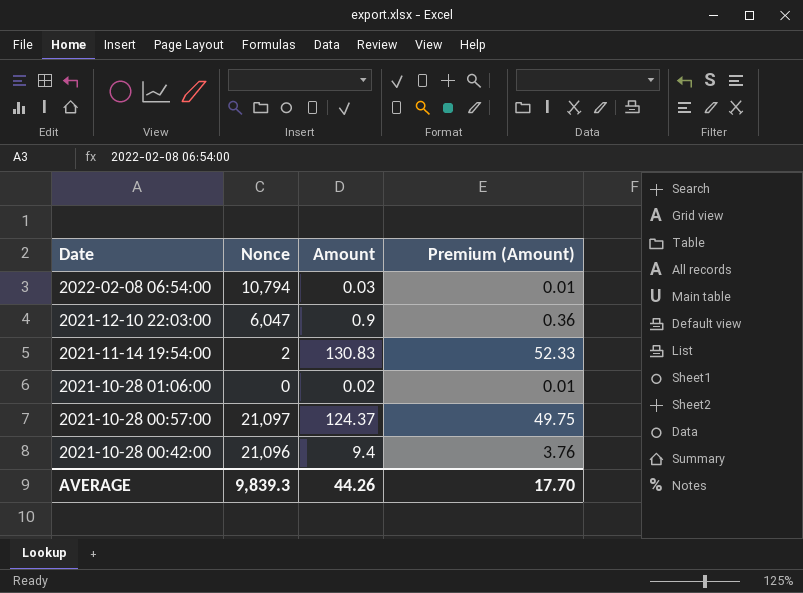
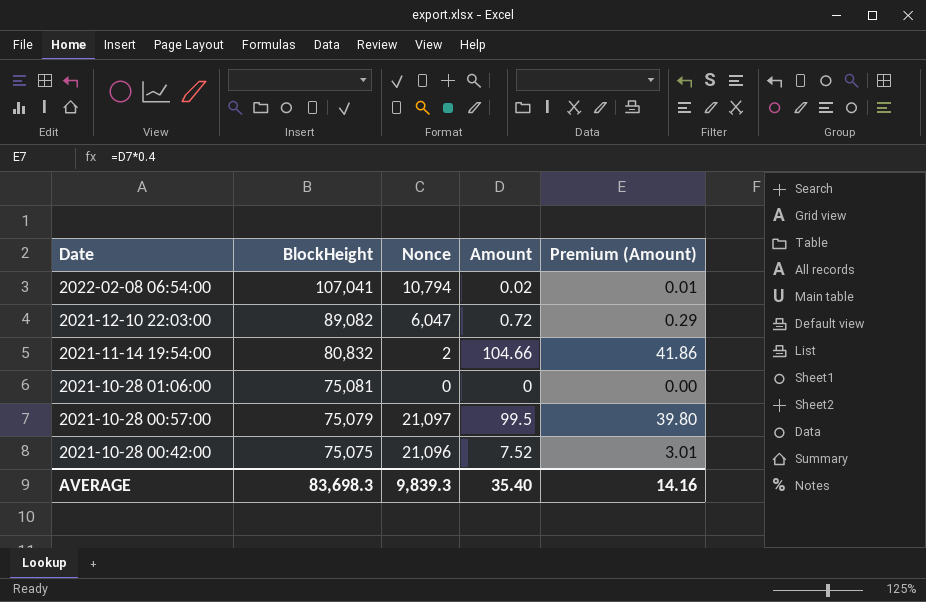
column BlockHeight | position: none -> 2
2022-02-08 06:54:00 | Amount: 0.03 -> 0.02
2021-12-10 22:03:00 | Amount: 0.9 -> 0.72
2021-12-10 22:03:00 | Premium (Amount): 0.36 -> 0.29
2021-11-14 19:54:00 | Amount: 130.83 -> 104.66
2021-11-14 19:54:00 | Premium (Amount): 52.33 -> 41.86
2021-10-28 01:06:00 | Amount: 0.02 -> 0
2021-10-28 01:06:00 | Premium (Amount): 0.01 -> 0.00
2021-10-28 00:57:00 | Amount: 124.37 -> 99.5
2021-10-28 00:57:00 | Premium (Amount): 49.75 -> 39.80
2021-10-28 00:42:00 | Amount: 9.4 -> 7.52
2021-10-28 00:42:00 | Premium (Amount): 3.76 -> 3.01
AVERAGE | Amount: 44.26 -> 35.40
AVERAGE | Premium (Amount): 17.70 -> 14.16

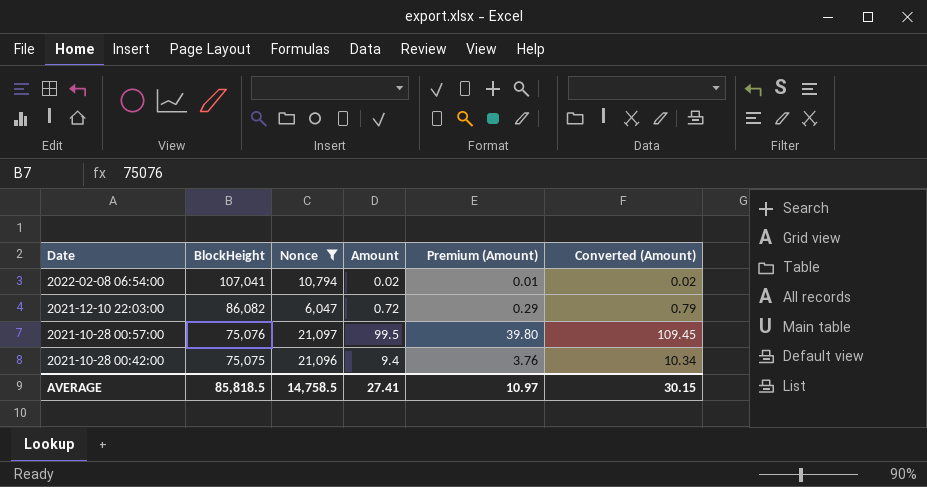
filter: none -> Nonce >= 6,047
column Converted (Amount) | formula: none -> [Amount] * 1.1
2021-12-10 22:03:00 | BlockHeight: 89,082 -> 86,082
2021-10-28 00:57:00 | BlockHeight: 75,079 -> 75,076
2021-10-28 00:42:00 | Amount: 7.52 -> 9.4
2021-10-28 00:42:00 | Premium (Amount): 3.01 -> 3.76
AVERAGE | BlockHeight: 83,698.3 -> 85,818.5
AVERAGE | Nonce: 9,839.3 -> 14,758.5
AVERAGE | Amount: 35.40 -> 27.41
AVERAGE | Premium (Amount): 14.16 -> 10.97

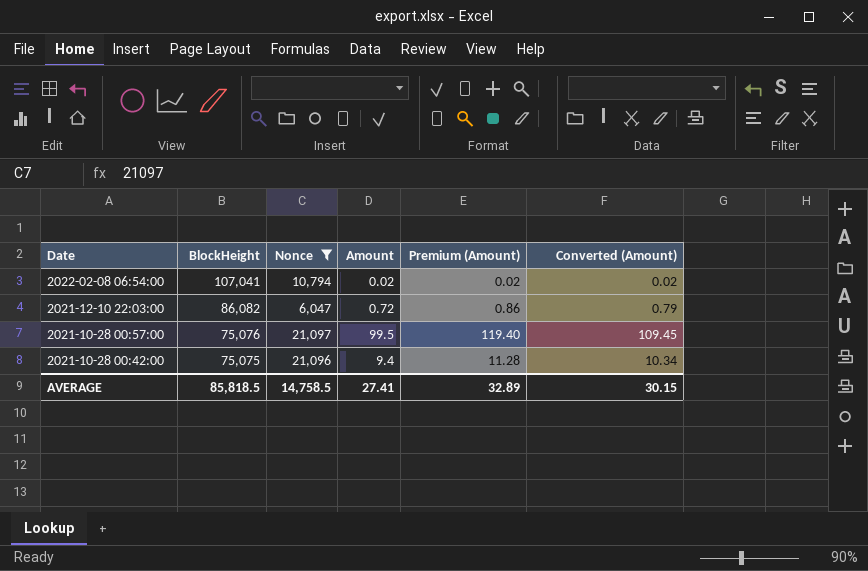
column Premium (Amount) | formula: [Amount] * 0.4 -> [Amount] * 1.2
AVERAGE | Premium (Amount): 10.97 -> 32.89

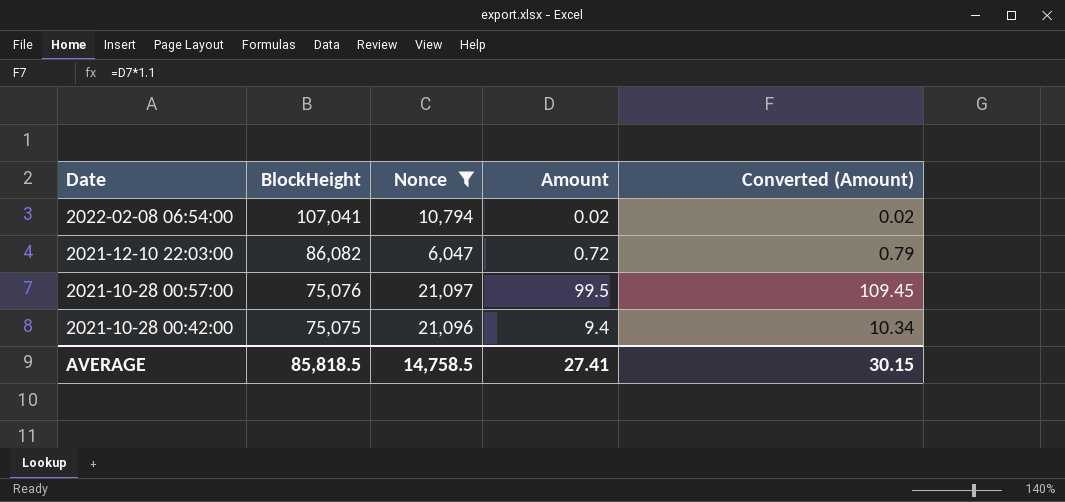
column Premium (Amount) | formula: [Amount] * 1.2 -> none

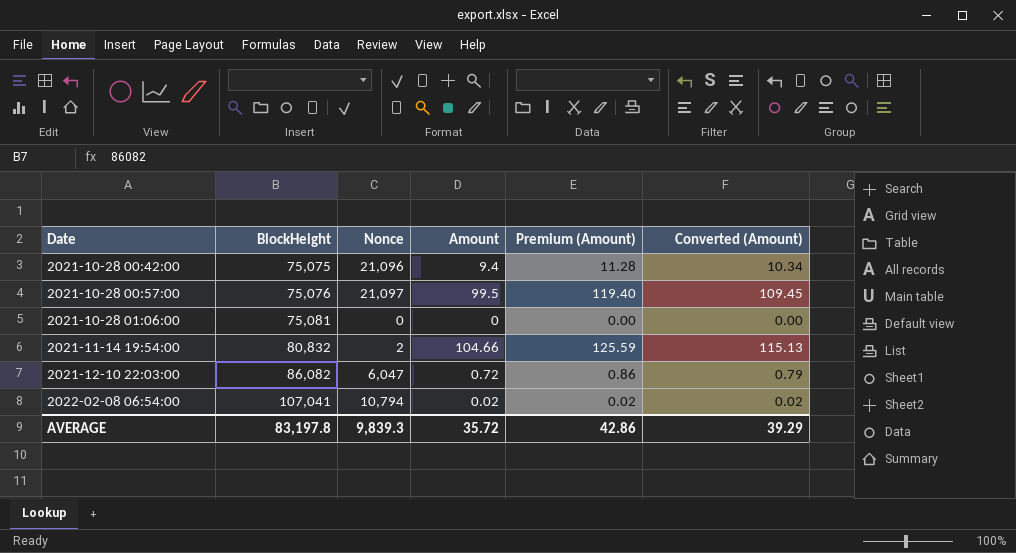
filter: Nonce >= 6,047 -> none
row order: Date descending -> Date ascending
column Premium (Amount) | formula: none -> [Amount] * 1.2
AVERAGE | BlockHeight: 85,818.5 -> 83,197.8
AVERAGE | Nonce: 14,758.5 -> 9,839.3
AVERAGE | Amount: 27.41 -> 35.72
AVERAGE | Converted (Amount): 30.15 -> 39.29

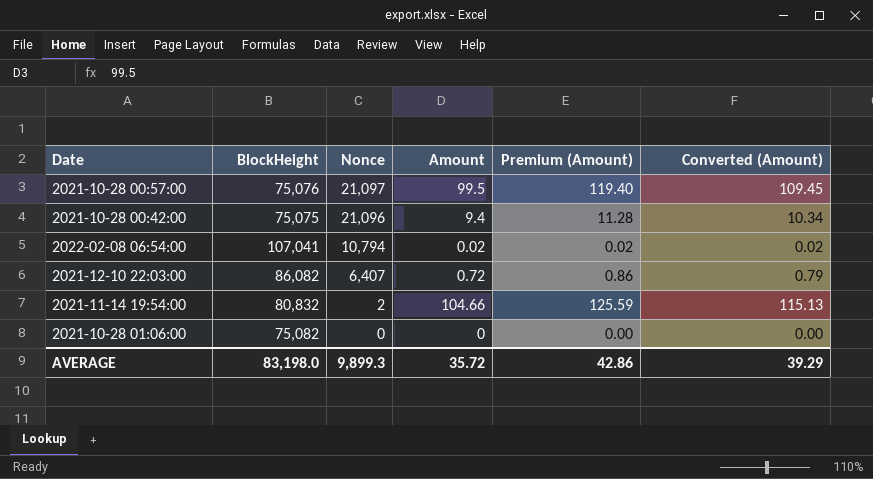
row order: Date ascending -> Nonce descending
2021-12-10 22:03:00 | Nonce: 6,047 -> 6,407
2021-10-28 01:06:00 | BlockHeight: 75,081 -> 75,082
AVERAGE | BlockHeight: 83,197.8 -> 83,198.0
AVERAGE | Nonce: 9,839.3 -> 9,899.3

